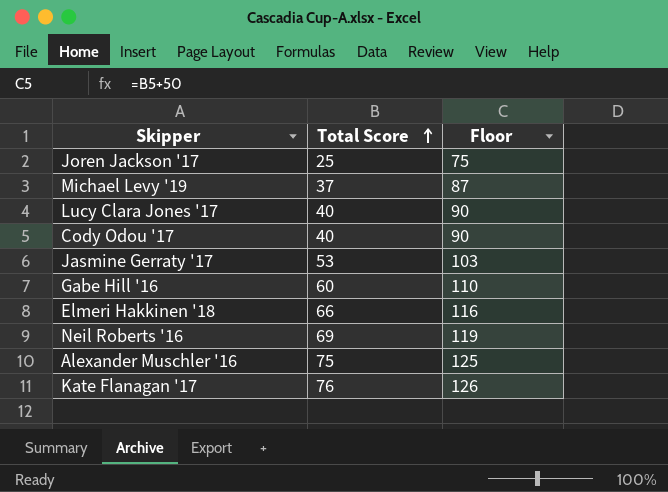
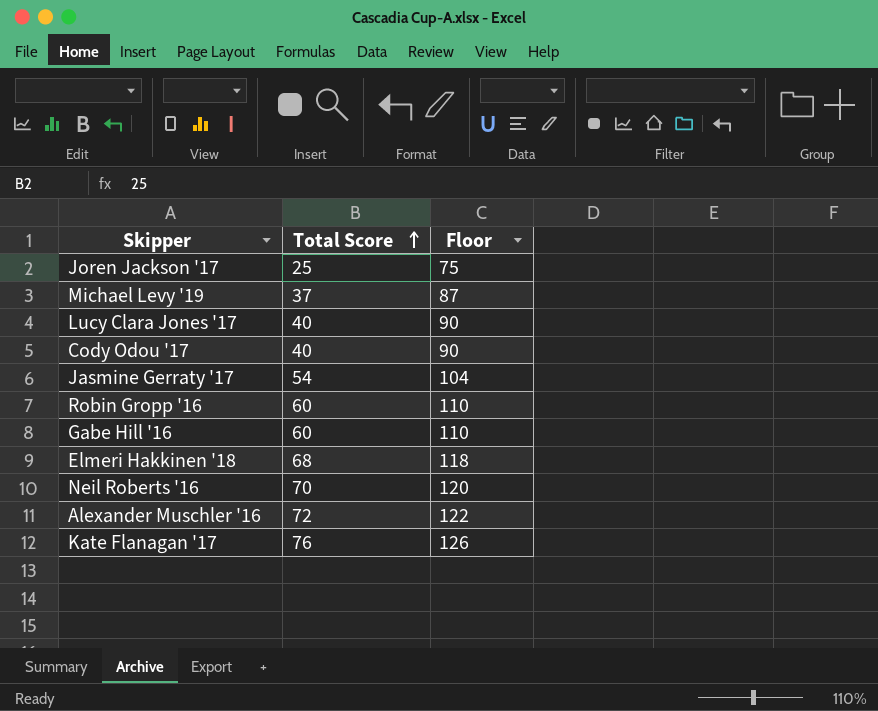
Jasmine Gerraty '17 | Total Score: 53 -> 54
Jasmine Gerraty '17 | Floor: 103 -> 104
row Robin Gropp '16: none -> 60 | 110
Elmeri Hakkinen '18 | Total Score: 66 -> 68
Elmeri Hakkinen '18 | Floor: 116 -> 118
Neil Roberts '16 | Total Score: 69 -> 70
Neil Roberts '16 | Floor: 119 -> 120
Alexander Muschler '16 | Total Score: 75 -> 72
Alexander Muschler '16 | Floor: 125 -> 122

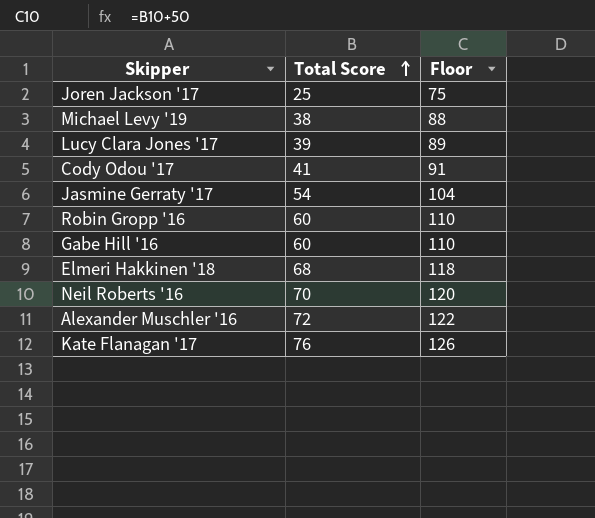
Michael Levy '19 | Total Score: 37 -> 38
Michael Levy '19 | Floor: 87 -> 88
Lucy Clara Jones '17 | Total Score: 40 -> 39
Lucy Clara Jones '17 | Floor: 90 -> 89
Cody Odou '17 | Total Score: 40 -> 41
Cody Odou '17 | Floor: 90 -> 91

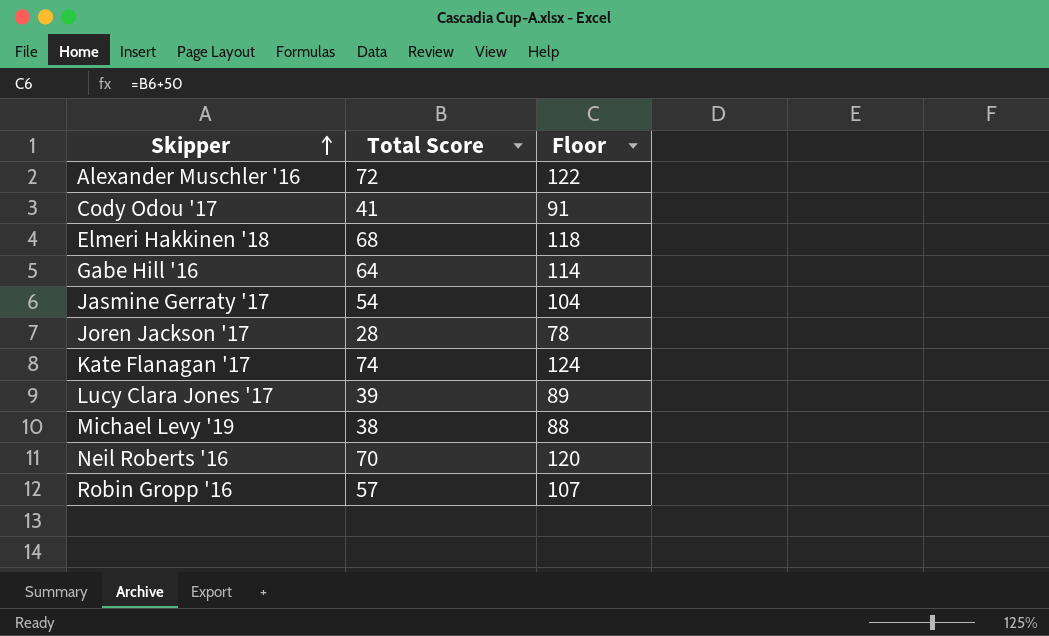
row order: Total Score ascending -> Skipper ascending
Gabe Hill '16 | Total Score: 60 -> 64
Gabe Hill '16 | Floor: 110 -> 114
Joren Jackson '17 | Total Score: 25 -> 28
Joren Jackson '17 | Floor: 75 -> 78
Kate Flanagan '17 | Total Score: 76 -> 74
Kate Flanagan '17 | Floor: 126 -> 124
Robin Gropp '16 | Total Score: 60 -> 57
Robin Gropp '16 | Floor: 110 -> 107

